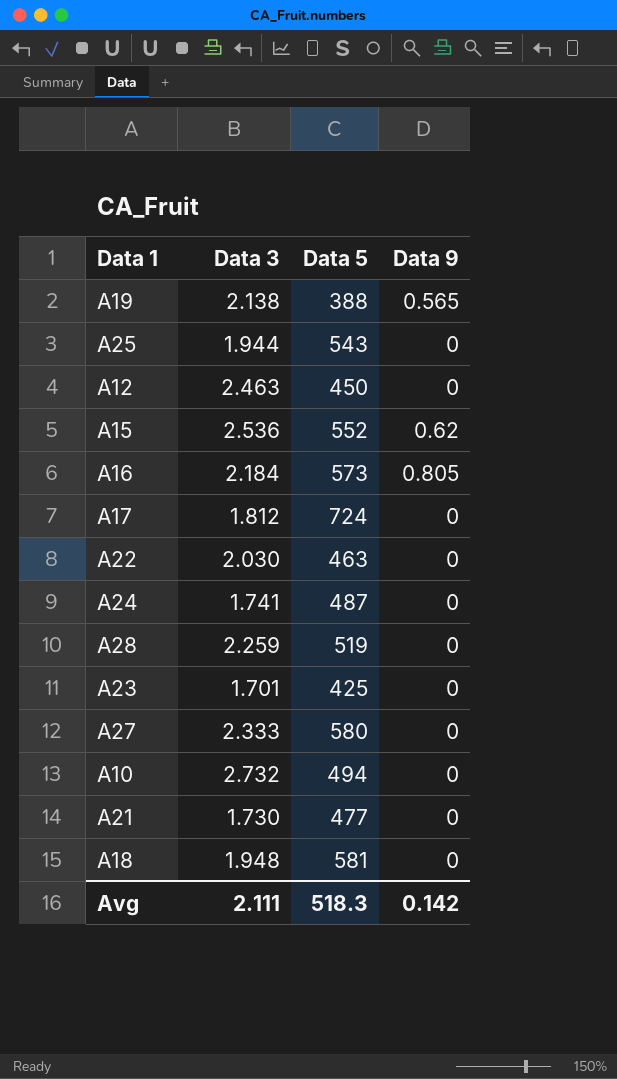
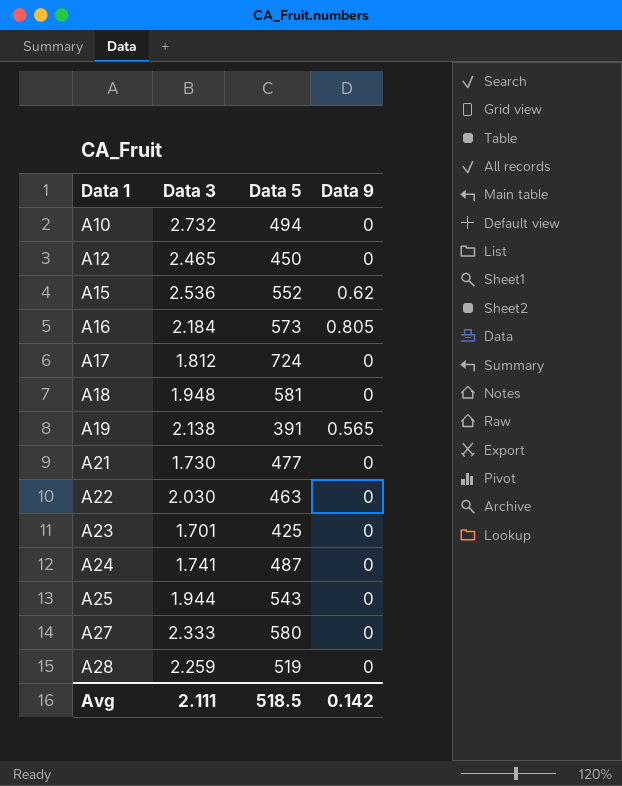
row order: none -> Data 1 ascending
A12 | Data 3: 2.463 -> 2.465
A19 | Data 5: 388 -> 391
Avg | Data 5: 518.3 -> 518.5

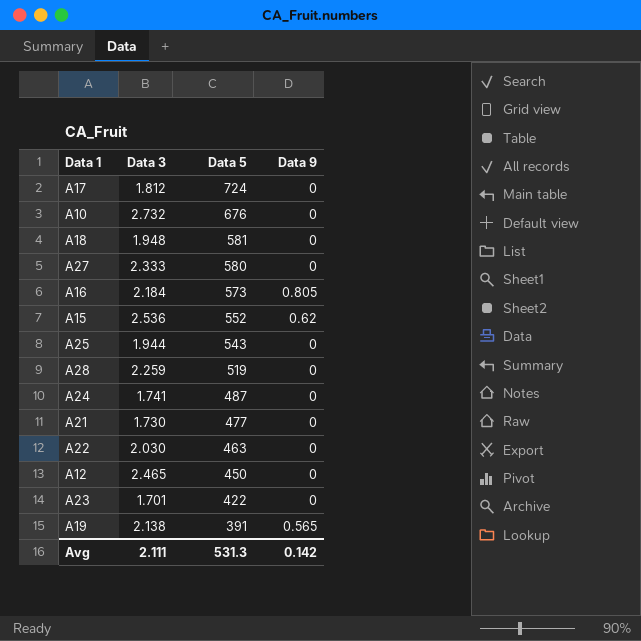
row order: Data 1 ascending -> Data 5 descending
A10 | Data 5: 494 -> 676
A23 | Data 5: 425 -> 422
Avg | Data 5: 518.5 -> 531.3

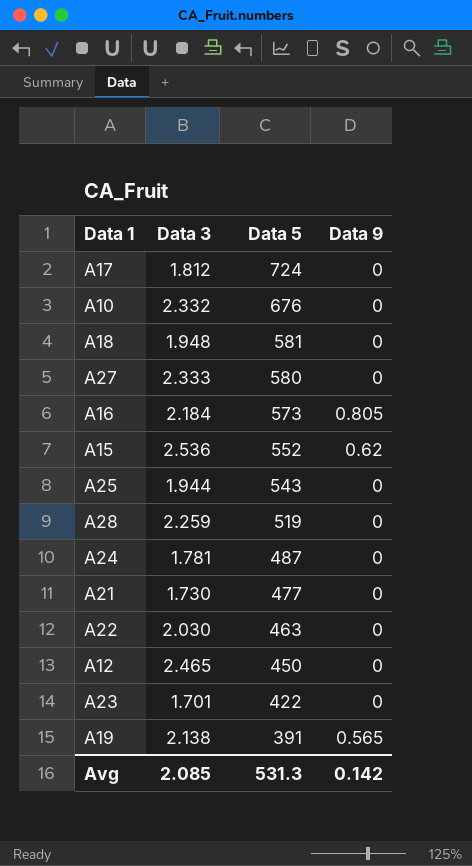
A10 | Data 3: 2.732 -> 2.332
A24 | Data 3: 1.741 -> 1.781
Avg | Data 3: 2.111 -> 2.085

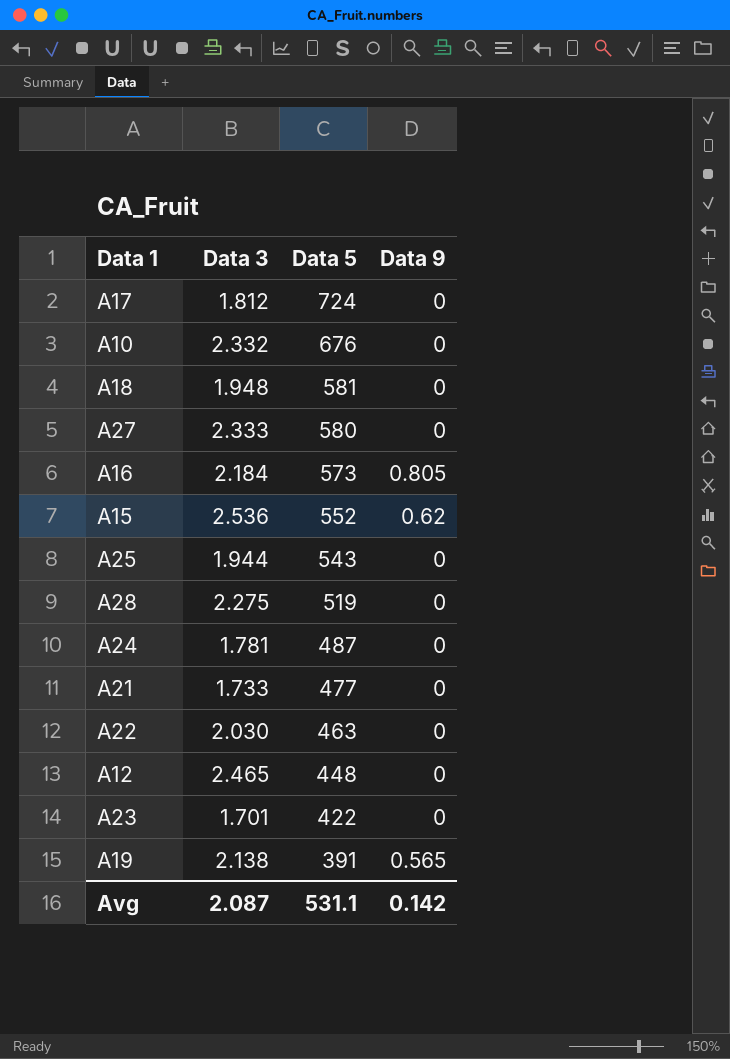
A28 | Data 3: 2.259 -> 2.275
A21 | Data 3: 1.730 -> 1.733
A12 | Data 5: 450 -> 448
Avg | Data 3: 2.085 -> 2.087
Avg | Data 5: 531.3 -> 531.1

